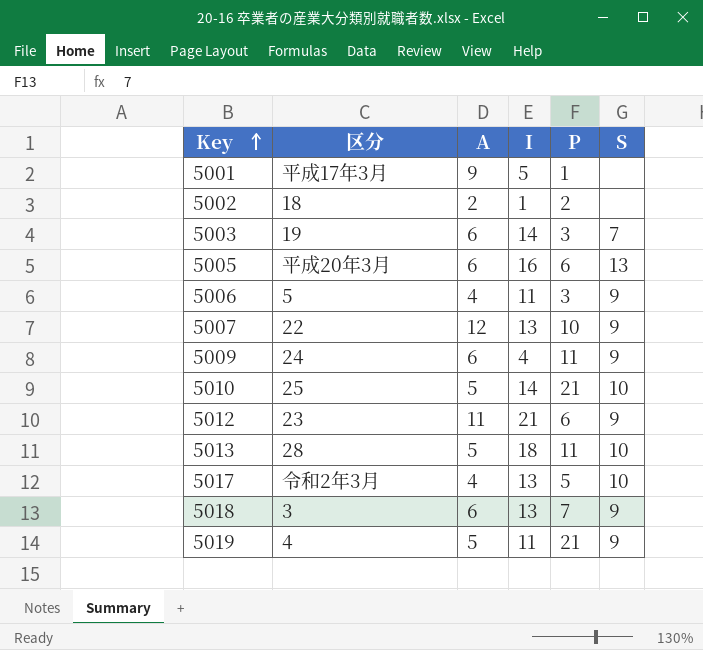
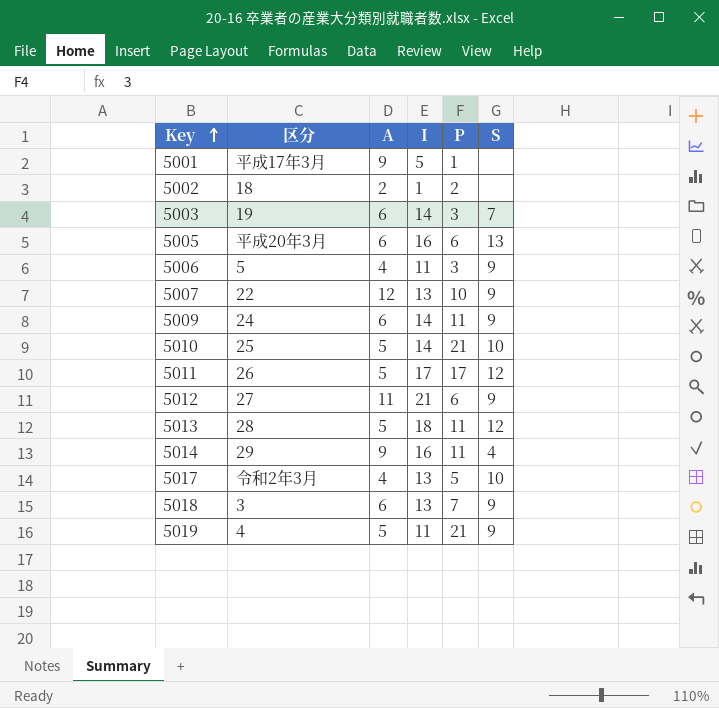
5009 | I: 4 -> 14
row 5011: none -> 26 | 5 | 17 | 17 | 12
5012 | 区分: 23 -> 27
5013 | S: 10 -> 12
row 5014: none -> 29 | 9 | 16 | 11 | 4

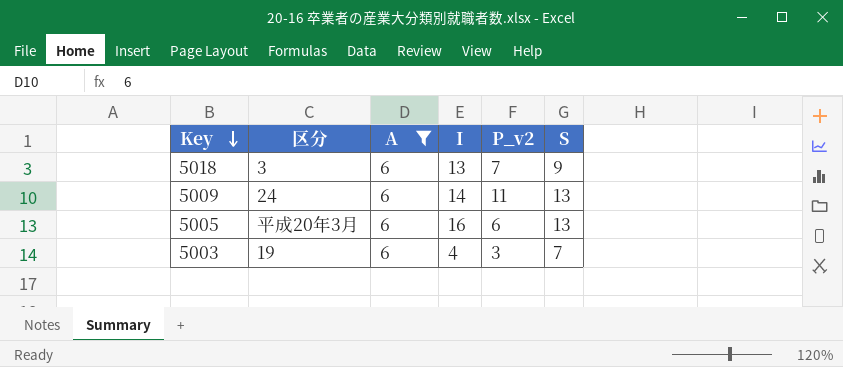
filter: none -> A = 6
row order: Key ascending -> Key descending
column name: P -> P_v2
5009 | S: 9 -> 13
5003 | I: 14 -> 4

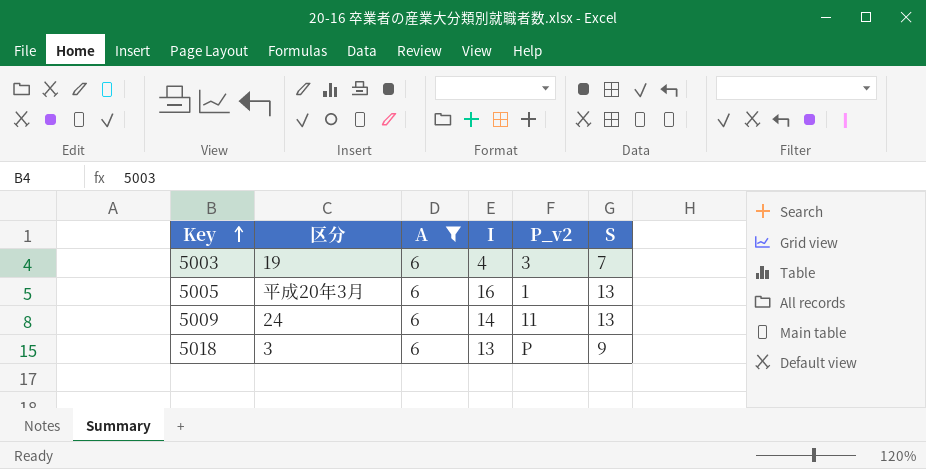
row order: Key descending -> Key ascending
5005 | P_v2: 6 -> 1
5018 | P_v2: 7 -> P

